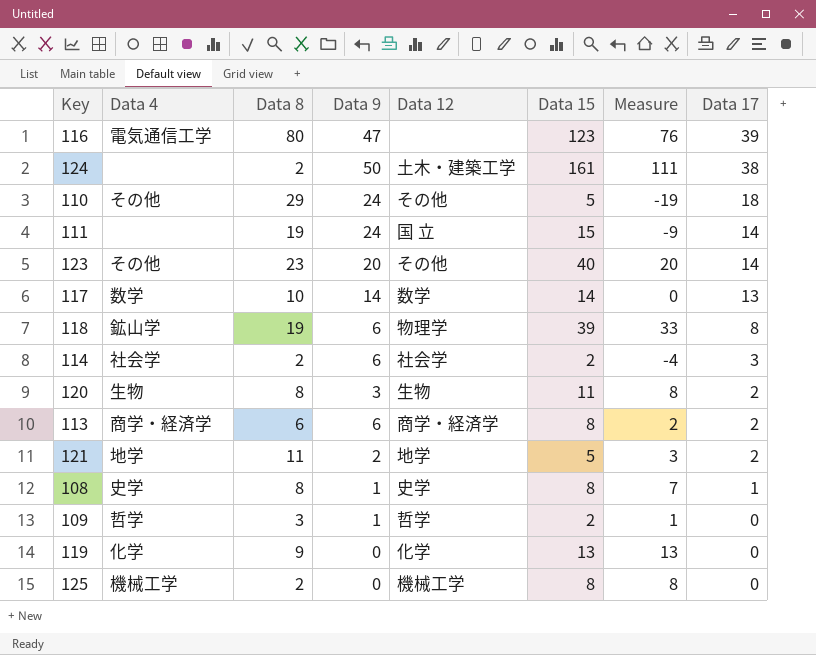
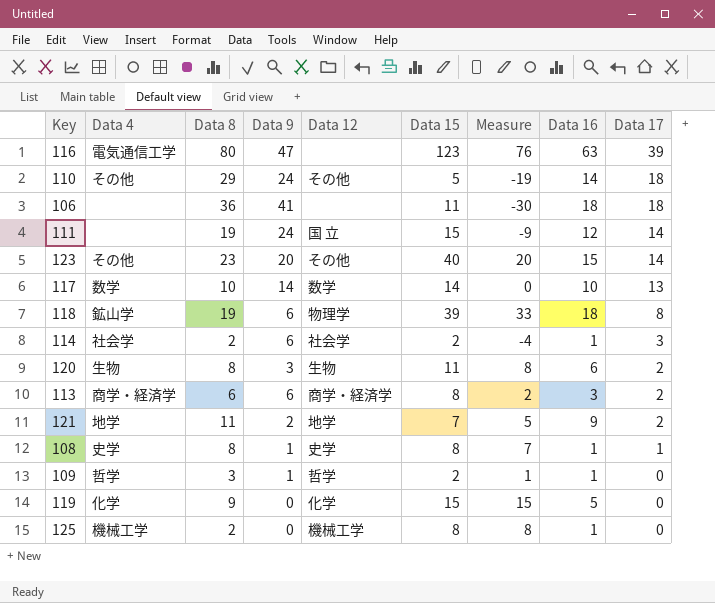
column Data 16 | position: none -> 8
row 124: none | 2 | 50 | 土木・建築工学 | 161 | 111 | 38 -> none
row 106: none -> none | 36 | 41 | none | 11 | -30 | 18 | 18
121 | Data 15: 5 -> 7
121 | Measure: 3 -> 5
119 | Data 15: 13 -> 15
119 | Measure: 13 -> 15

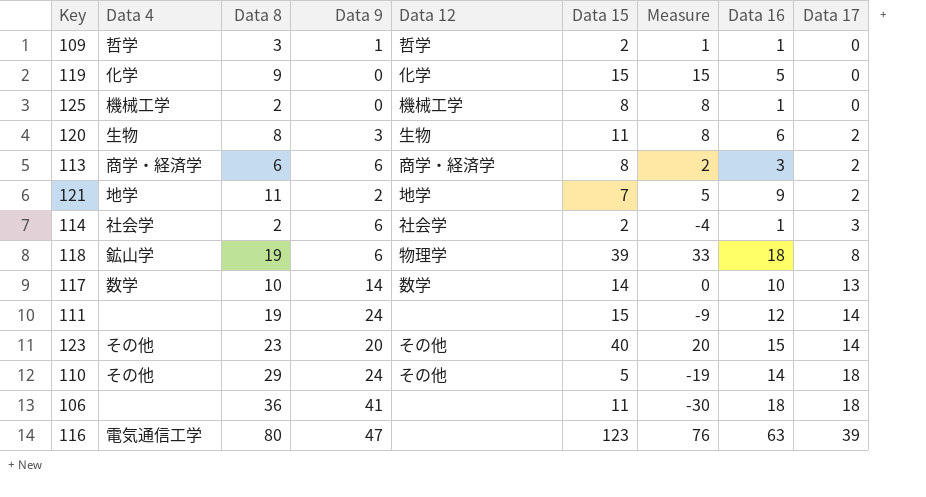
row order: Data 17 descending -> Data 17 ascending
row 108: 史学 | 8 | 1 | 史学 | 8 | 7 | 1 | 1 -> none
111 | Data 12: 国 立 -> none

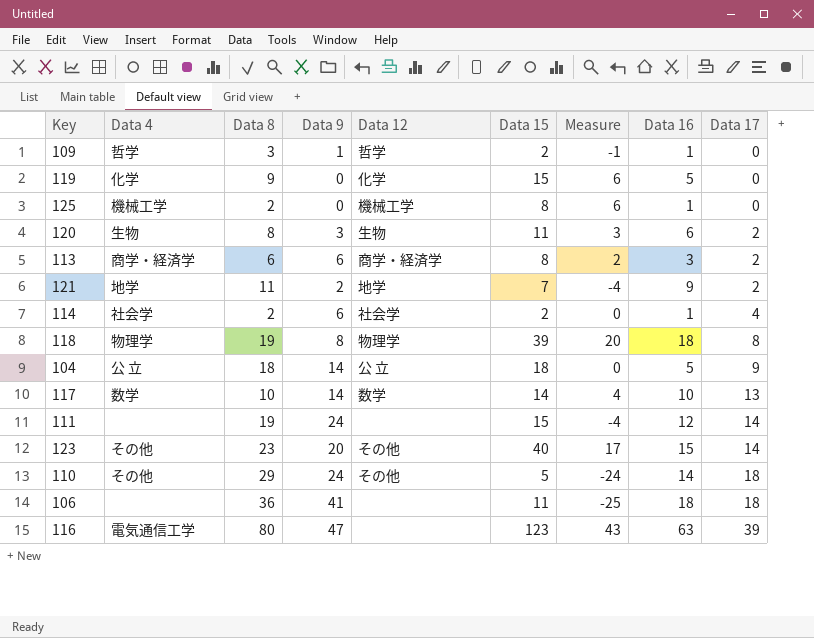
column Measure | formula: [Data 15] - [Data 9] -> [Data 15] - [Data 8]
114 | Data 17: 3 -> 4
118 | Data 4: 鉱山学 -> 物理学
118 | Data 9: 6 -> 8
row 104: none -> 公 立 | 18 | 14 | 公 立 | 18 | 0 | 5 | 9

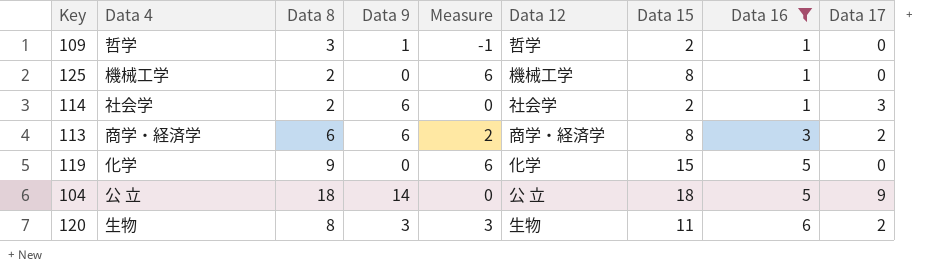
filter: none -> Data 16 <= 6
row order: Data 17 ascending -> Data 16 ascending
column Measure | position: 7 -> 5
114 | Data 17: 4 -> 3

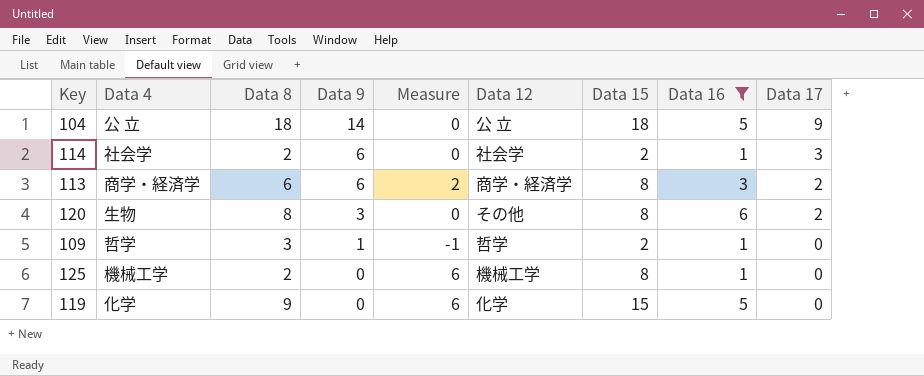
row order: Data 16 ascending -> Data 9 descending
120 | Measure: 3 -> 0
120 | Data 12: 生物 -> その他
120 | Data 15: 11 -> 8

